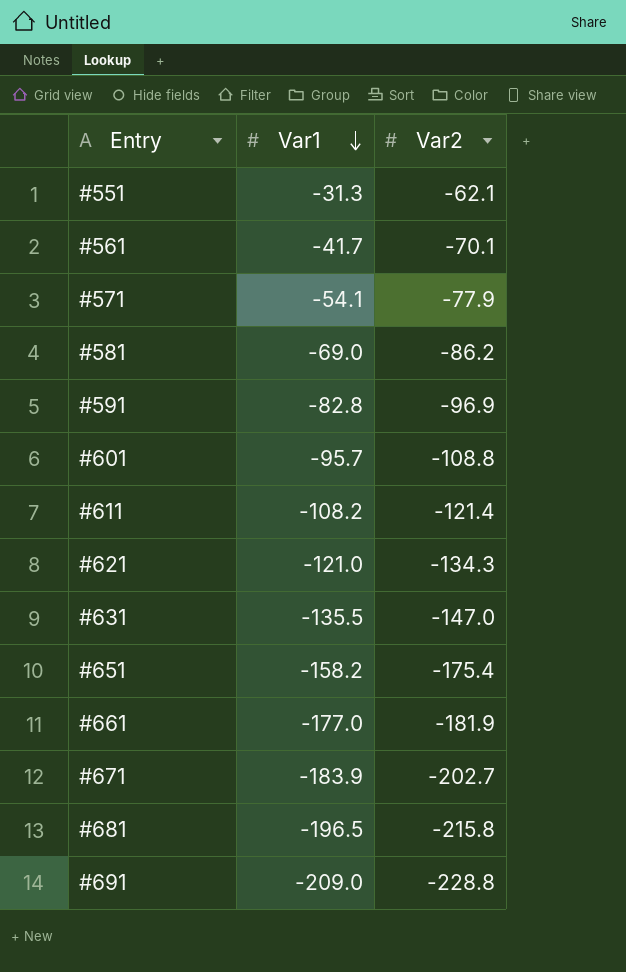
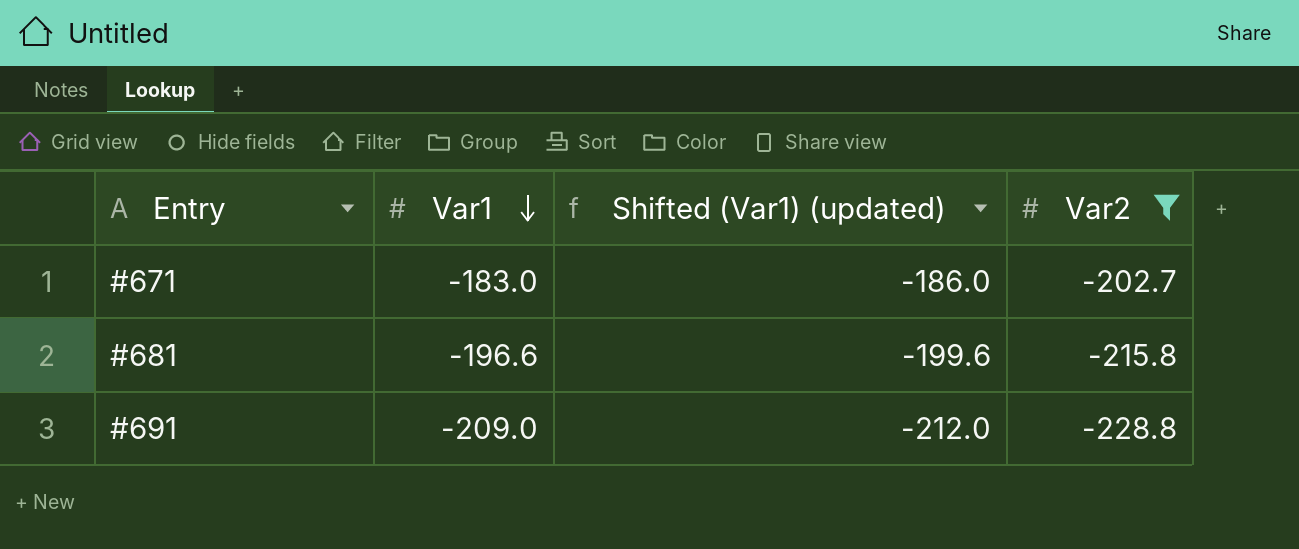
filter: none -> Var2 <= -202.7
column Shifted (Var1) (updated) | formula: none -> [Var1] - 3
#671 | Var1: -183.9 -> -183.0
#681 | Var1: -196.5 -> -196.6

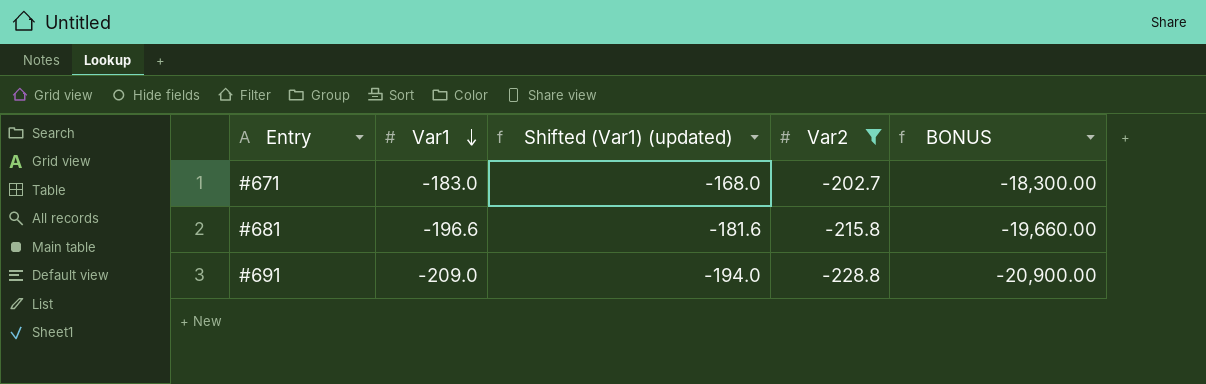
column Shifted (Var1) (updated) | formula: [Var1] - 3 -> [Var1] + 15
column BONUS | formula: none -> [Var1] * 100

